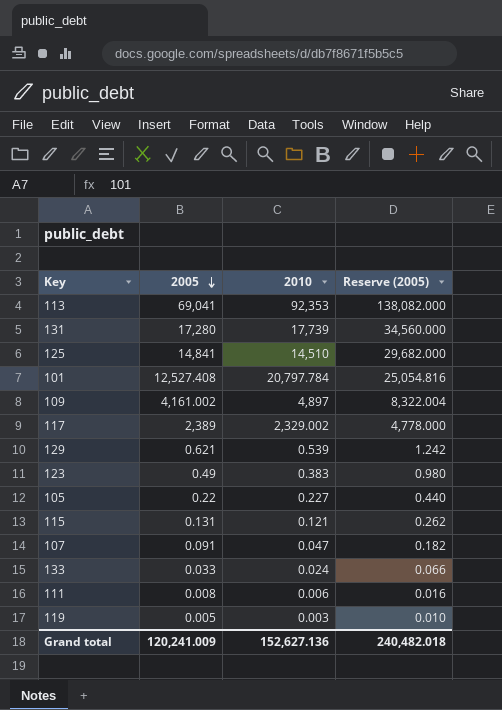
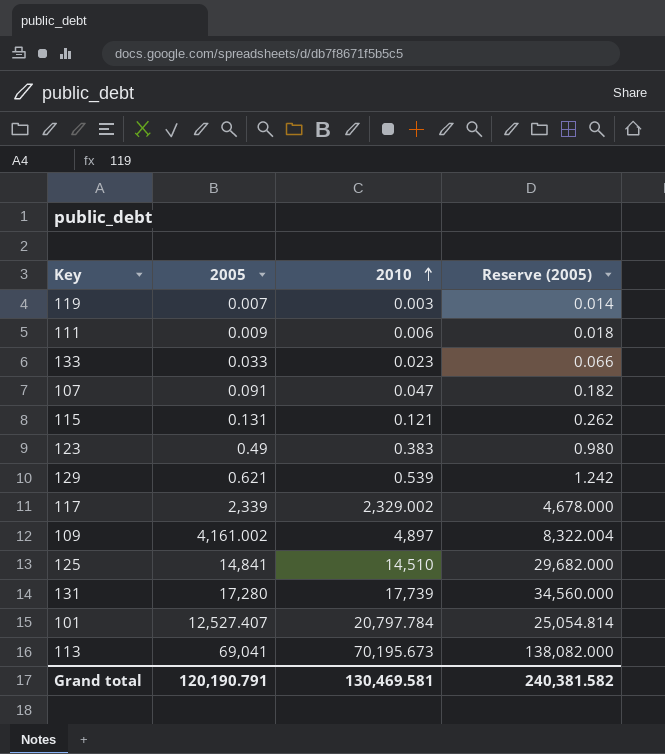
row order: 2005 descending -> 2010 ascending
row 105: 0.22 | 0.227 | 0.440 -> none
119 | 2005: 0.005 -> 0.007
119 | Reserve (2005): 0.010 -> 0.014
111 | 2005: 0.008 -> 0.009
111 | Reserve (2005): 0.016 -> 0.018
133 | 2010: 0.024 -> 0.023
117 | 2005: 2,389 -> 2,339
117 | Reserve (2005): 4,778.000 -> 4,678.000
101 | 2005: 12,527.408 -> 12,527.407
101 | Reserve (2005): 25,054.816 -> 25,054.814
113 | 2010: 92,353 -> 70,195.673
Grand total | 2005: 120,241.009 -> 120,190.791
Grand total | 2010: 152,627.136 -> 130,469.581
Grand total | Reserve (2005): 240,482.018 -> 240,381.582

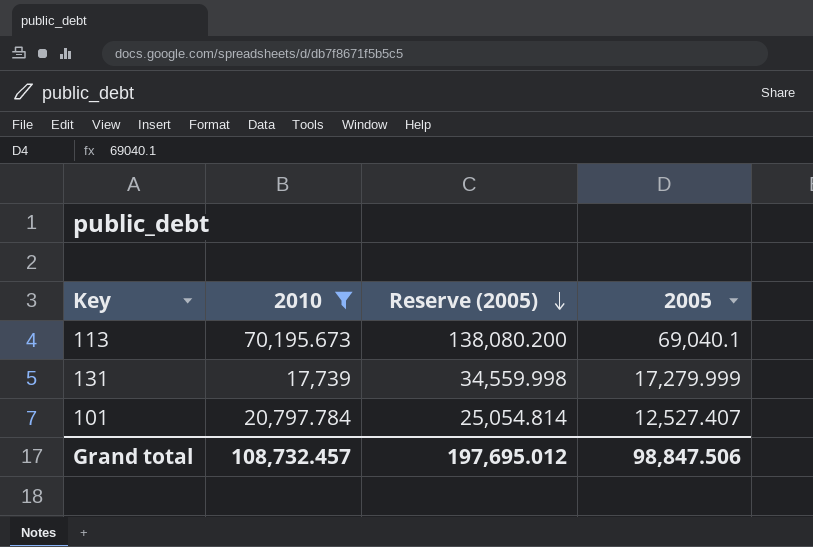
filter: none -> 2010 >= 17,739
row order: 2010 ascending -> Reserve (2005) descending
column 2005 | position: 2 -> 4
113 | Reserve (2005): 138,082.000 -> 138,080.200
113 | 2005: 69,041 -> 69,040.1
131 | Reserve (2005): 34,560.000 -> 34,559.998
131 | 2005: 17,280 -> 17,279.999
Grand total | 2010: 130,469.581 -> 108,732.457
Grand total | Reserve (2005): 240,381.582 -> 197,695.012
Grand total | 2005: 120,190.791 -> 98,847.506

